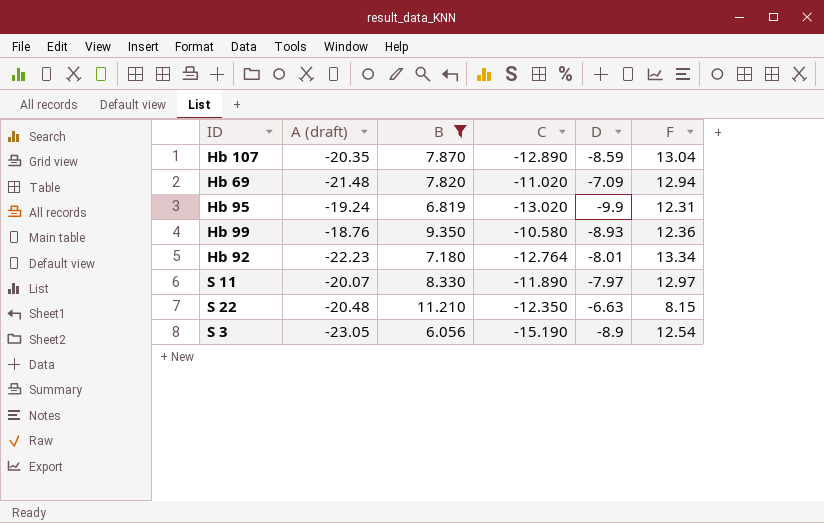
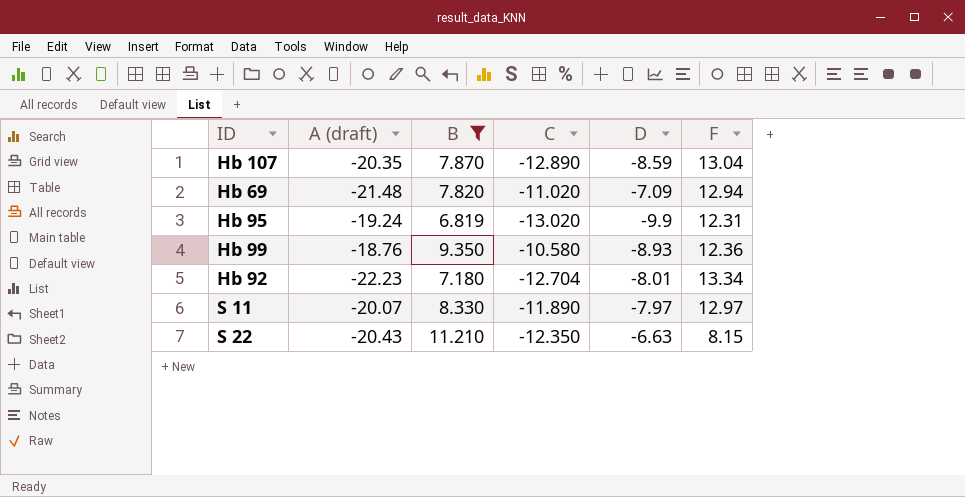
row S 3: -23.05 | 6.056 | -15.190 | -8.9 | 12.54 -> none
Hb 92 | C: -12.764 -> -12.704
S 22 | A (draft): -20.48 -> -20.43

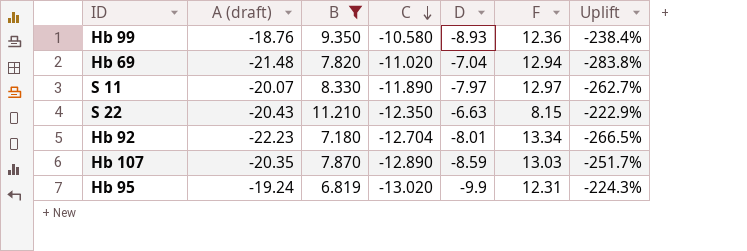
row order: none -> C descending
column Uplift | formula: none -> ([F] - [D]) / [D]
Hb 69 | D: -7.09 -> -7.04
Hb 107 | F: 13.04 -> 13.03

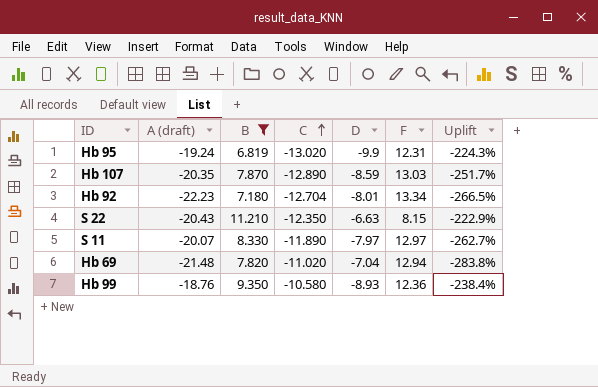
row order: C descending -> C ascending

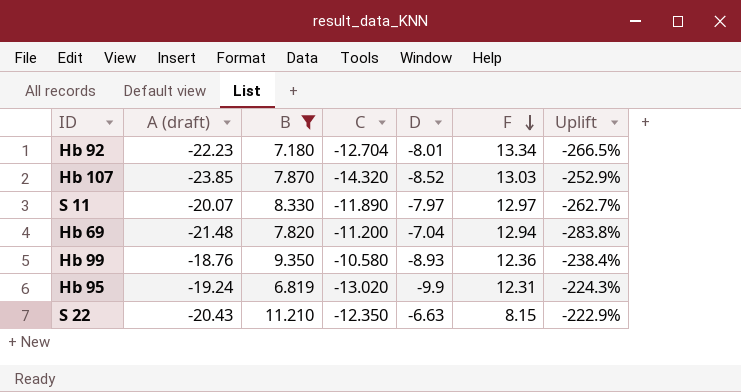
row order: C ascending -> F descending
Hb 107 | A (draft): -20.35 -> -23.85
Hb 107 | C: -12.890 -> -14.320
Hb 107 | D: -8.59 -> -8.52
Hb 107 | Uplift: -251.7% -> -252.9%
Hb 69 | C: -11.020 -> -11.200

